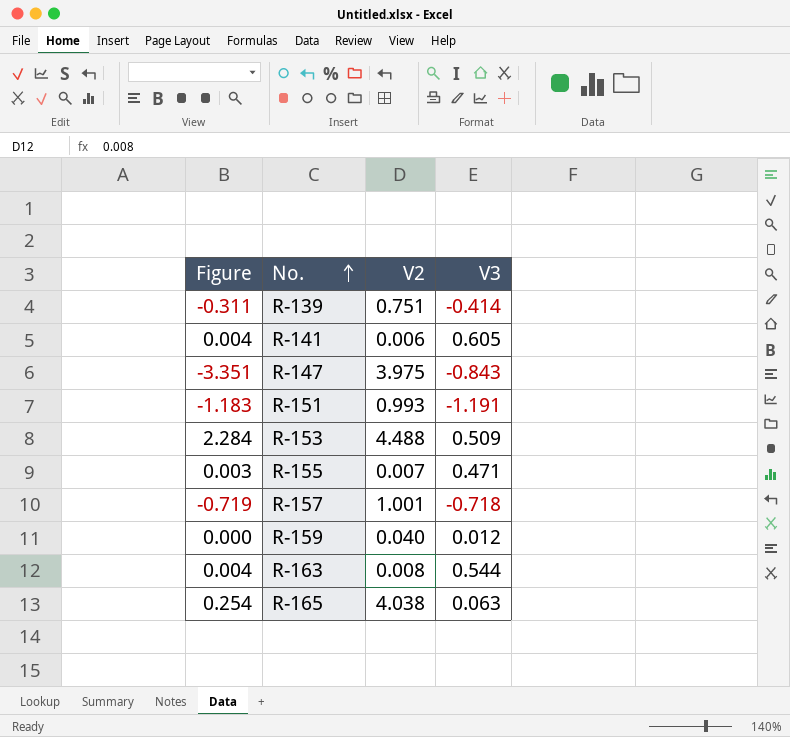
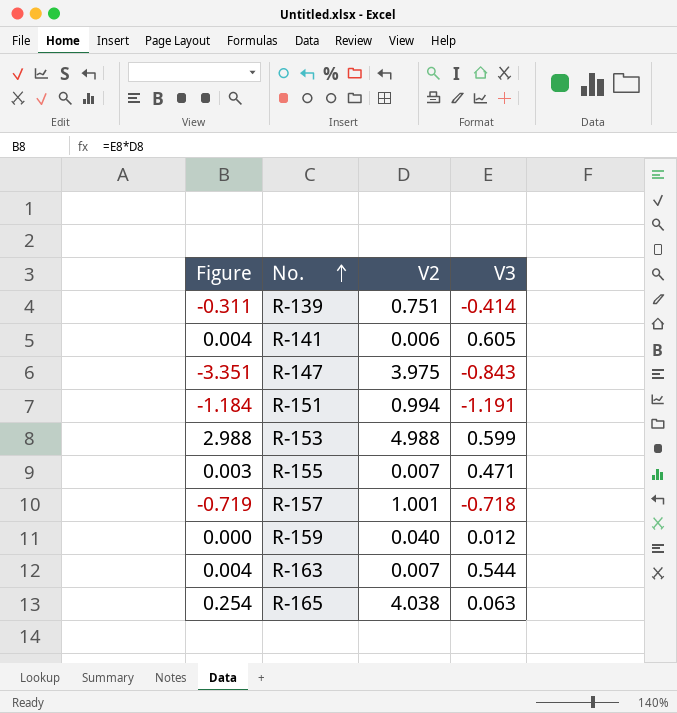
R-151 | Figure: -1.183 -> -1.184
R-151 | V2: 0.993 -> 0.994
R-153 | Figure: 2.284 -> 2.988
R-153 | V2: 4.488 -> 4.988
R-153 | V3: 0.509 -> 0.599
R-163 | V2: 0.008 -> 0.007

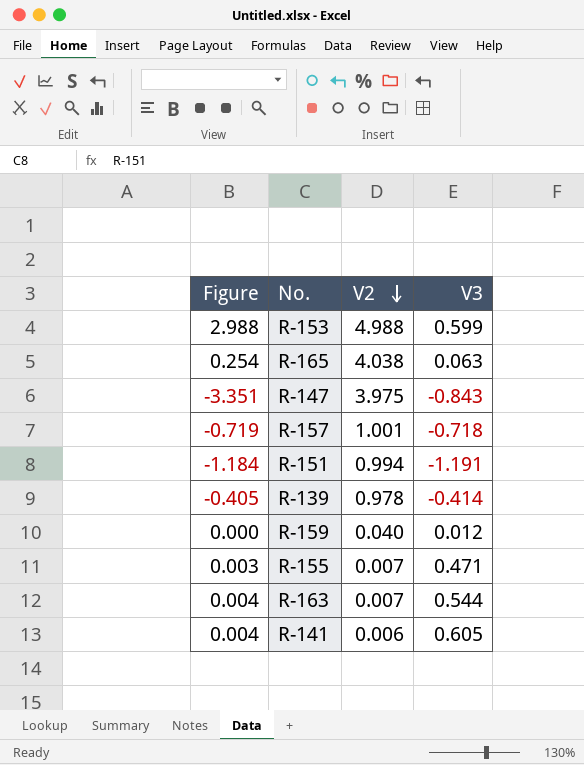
row order: No. ascending -> V2 descending
R-139 | Figure: -0.311 -> -0.405
R-139 | V2: 0.751 -> 0.978

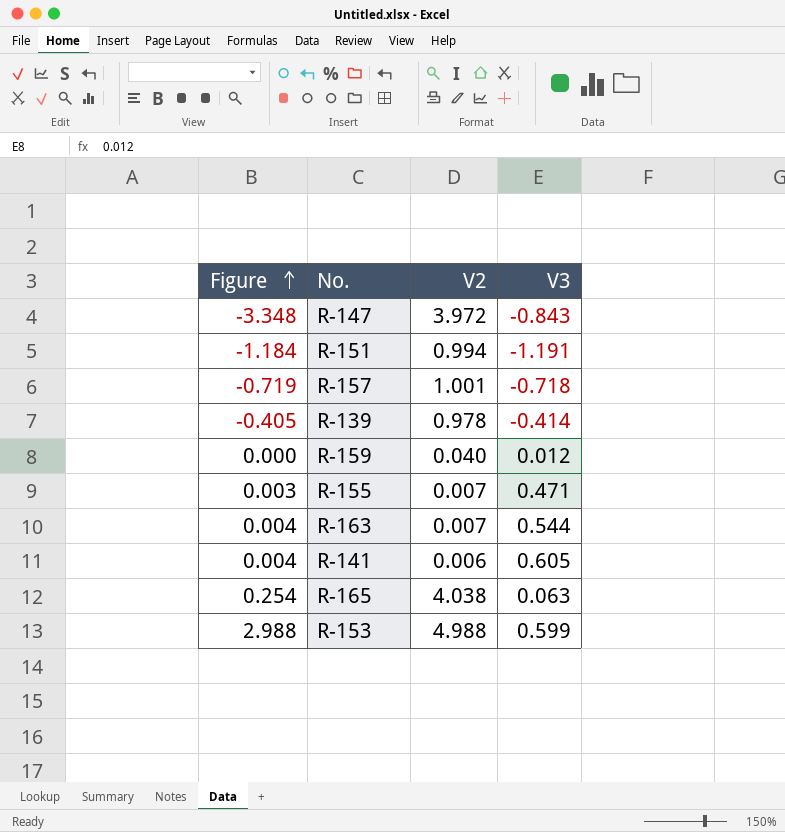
row order: V2 descending -> Figure ascending
R-147 | Figure: -3.351 -> -3.348
R-147 | V2: 3.975 -> 3.972

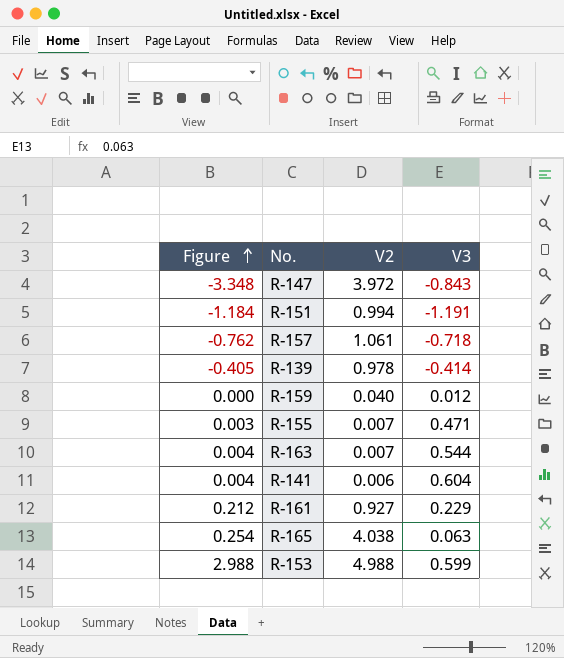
R-157 | Figure: -0.719 -> -0.762
R-157 | V2: 1.001 -> 1.061
R-141 | V3: 0.605 -> 0.604
row R-161: none -> 0.212 | 0.927 | 0.229

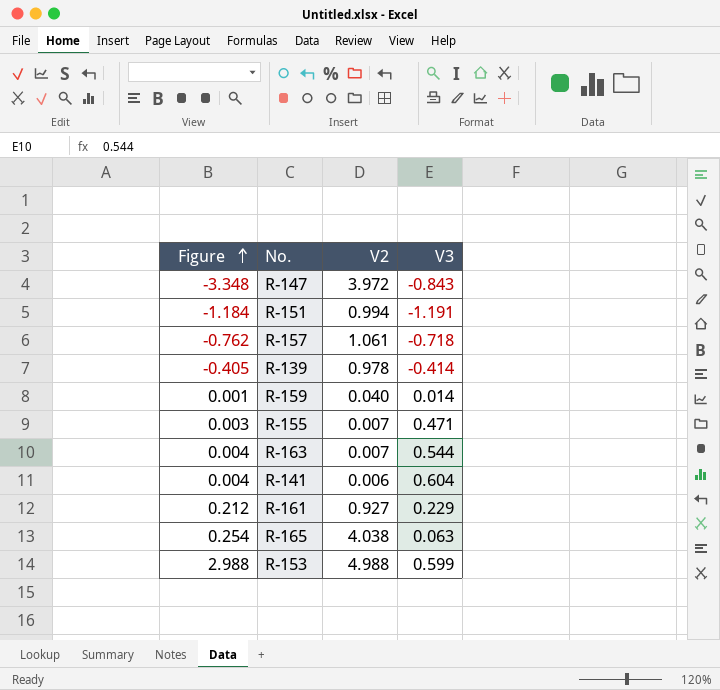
R-159 | Figure: 0.000 -> 0.001
R-159 | V3: 0.012 -> 0.014

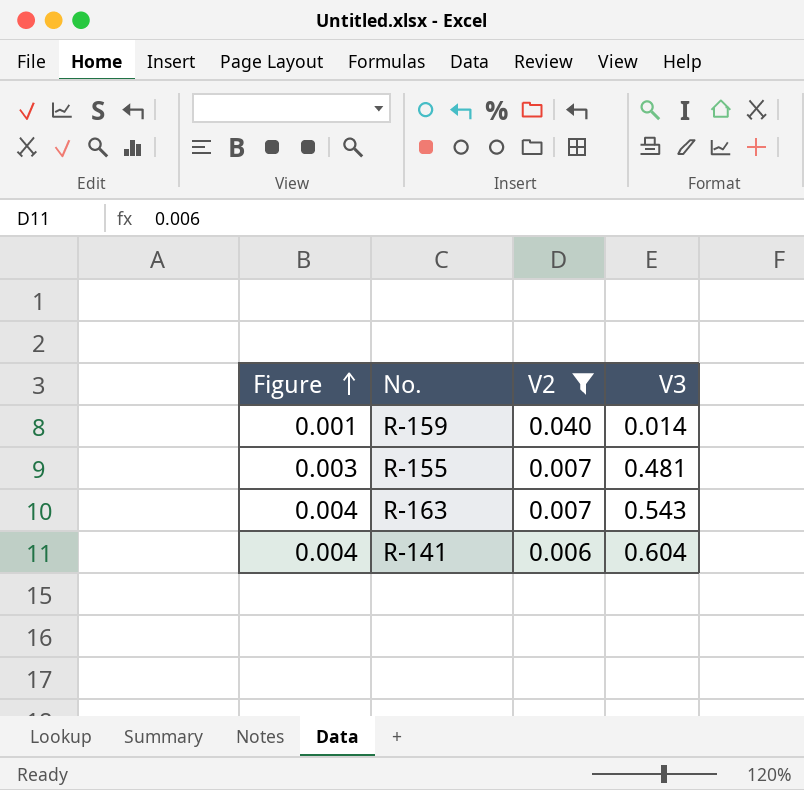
filter: none -> V2 <= 0.040
R-155 | V3: 0.471 -> 0.481
R-163 | V3: 0.544 -> 0.543

